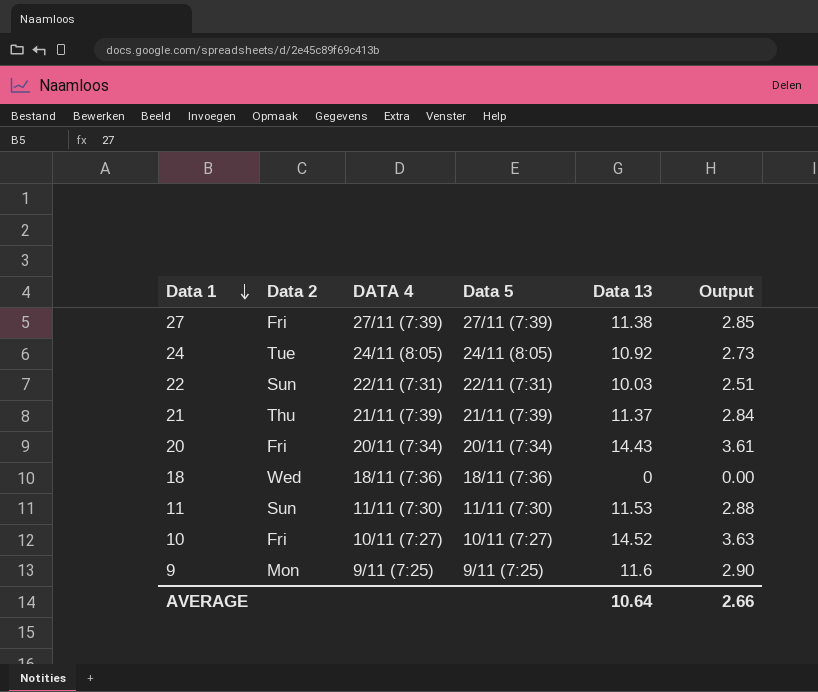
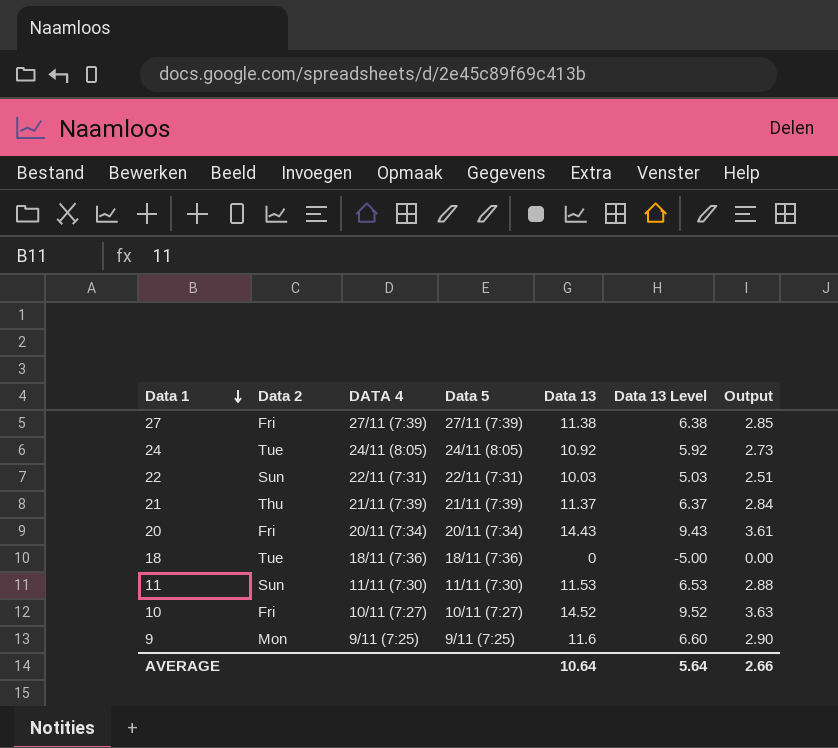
column Data 13 Level | formula: none -> [Data 13] - 5
18 | Data 2: Wed -> Tue

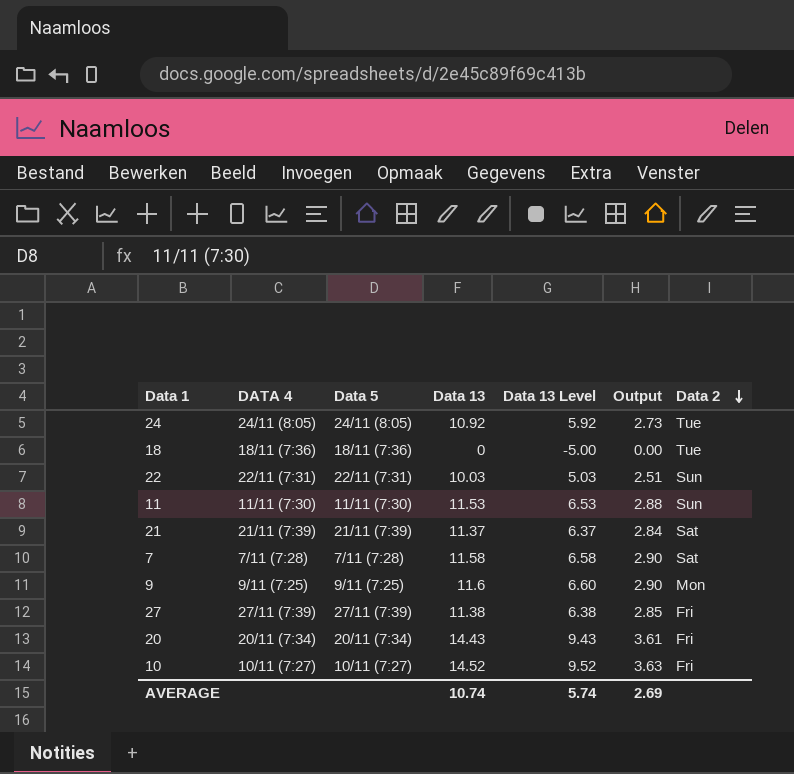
row order: Data 1 descending -> Data 2 descending
column Data 2 | position: 2 -> 7
21 | Data 2: Thu -> Sat
row 7: none -> 7/11 (7:28) | 7/11 (7:28) | 11.58 | 6.58 | 2.90 | Sat
AVERAGE | Data 13: 10.64 -> 10.74
AVERAGE | Data 13 Level: 5.64 -> 5.74
AVERAGE | Output: 2.66 -> 2.69

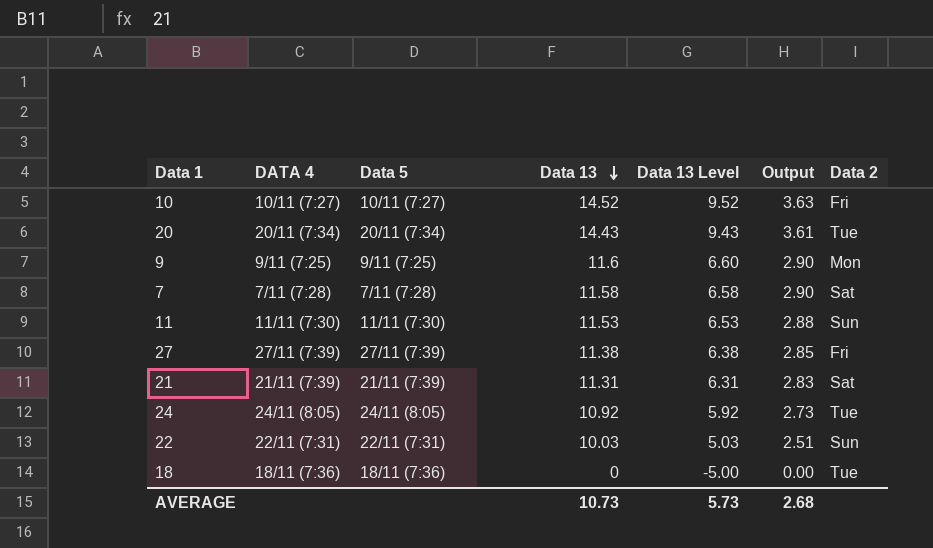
row order: Data 2 descending -> Data 13 descending
20 | Data 2: Fri -> Tue
21 | Data 13: 11.37 -> 11.31
21 | Data 13 Level: 6.37 -> 6.31
21 | Output: 2.84 -> 2.83
AVERAGE | Data 13: 10.74 -> 10.73
AVERAGE | Data 13 Level: 5.74 -> 5.73
AVERAGE | Output: 2.69 -> 2.68

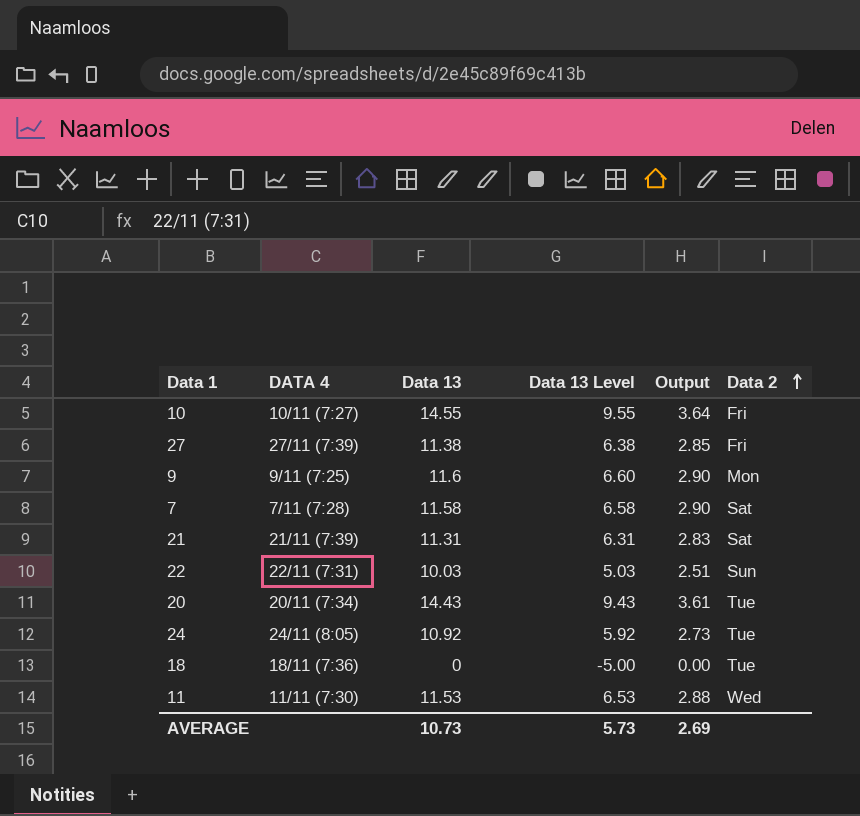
row order: Data 13 descending -> Data 2 ascending
column Data 5 | position: 3 -> none
10 | Data 13: 14.52 -> 14.55
10 | Data 13 Level: 9.52 -> 9.55
10 | Output: 3.63 -> 3.64
11 | Data 2: Sun -> Wed
AVERAGE | Output: 2.68 -> 2.69

